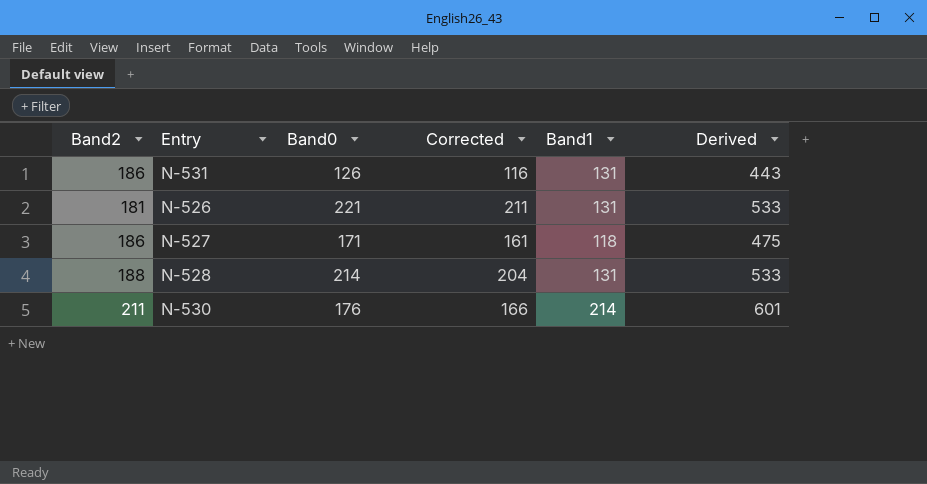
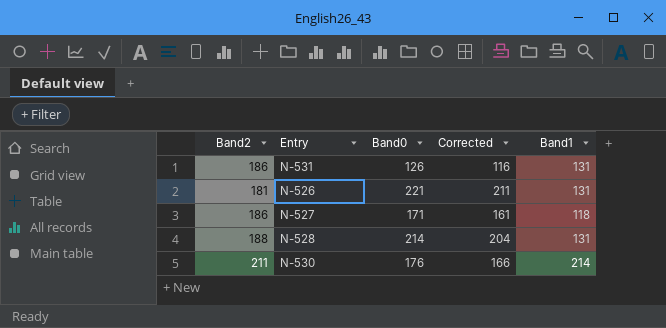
column Derived | formula: [Band2] + [Band0] + [Band1] -> none

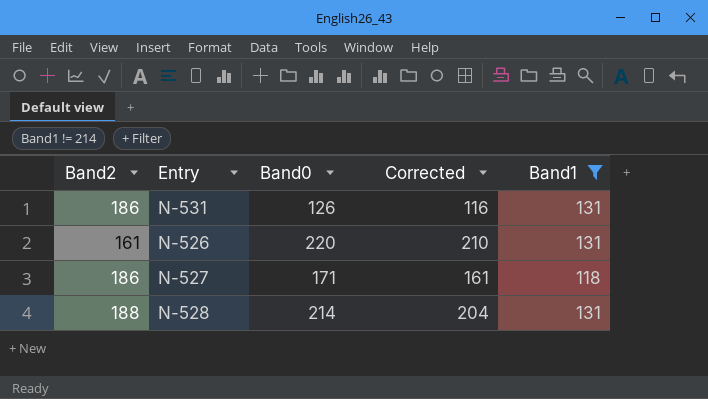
filter: none -> Band1 != 214
N-526 | Band2: 181 -> 161
N-526 | Band0: 221 -> 220
N-526 | Corrected: 211 -> 210

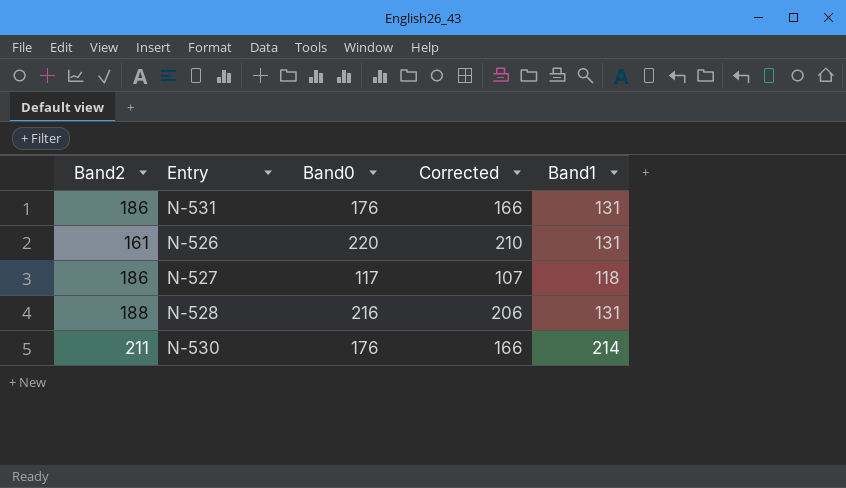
filter: Band1 != 214 -> none
N-531 | Band0: 126 -> 176
N-531 | Corrected: 116 -> 166
N-527 | Band0: 171 -> 117
N-527 | Corrected: 161 -> 107
N-528 | Band0: 214 -> 216
N-528 | Corrected: 204 -> 206

